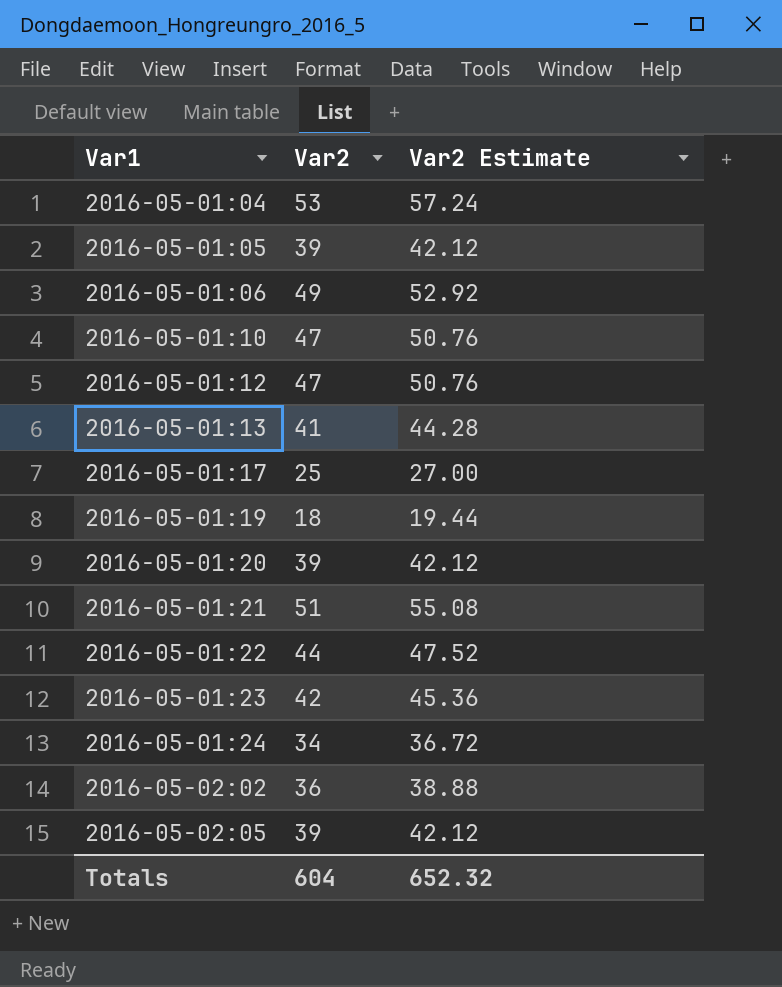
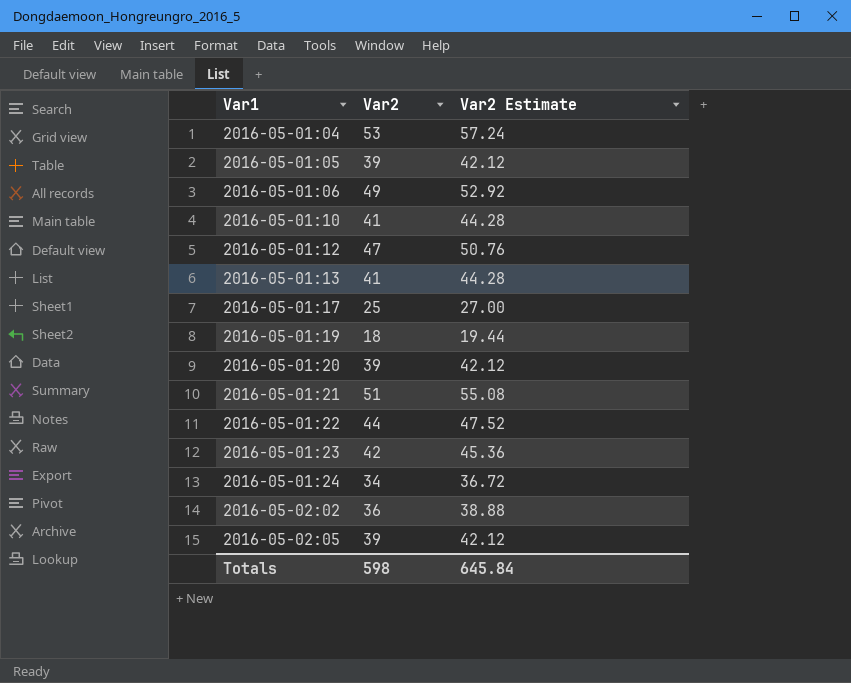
2016-05-01:10 | Var2: 47 -> 41
2016-05-01:10 | Var2 Estimate: 50.76 -> 44.28
Totals | Var2: 604 -> 598
Totals | Var2 Estimate: 652.32 -> 645.84

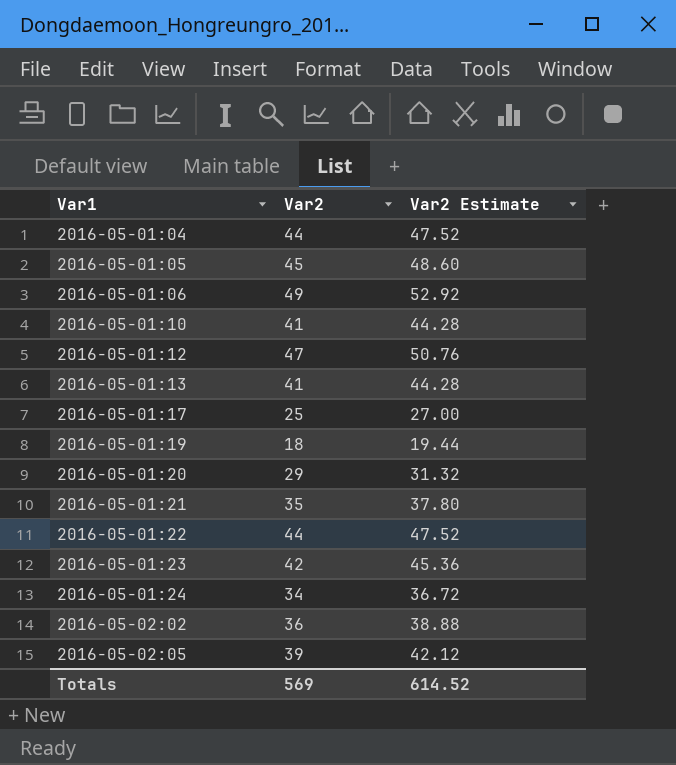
2016-05-01:04 | Var2: 53 -> 44
2016-05-01:04 | Var2 Estimate: 57.24 -> 47.52
2016-05-01:05 | Var2: 39 -> 45
2016-05-01:05 | Var2 Estimate: 42.12 -> 48.60
2016-05-01:20 | Var2: 39 -> 29
2016-05-01:20 | Var2 Estimate: 42.12 -> 31.32
2016-05-01:21 | Var2: 51 -> 35
2016-05-01:21 | Var2 Estimate: 55.08 -> 37.80
Totals | Var2: 598 -> 569
Totals | Var2 Estimate: 645.84 -> 614.52

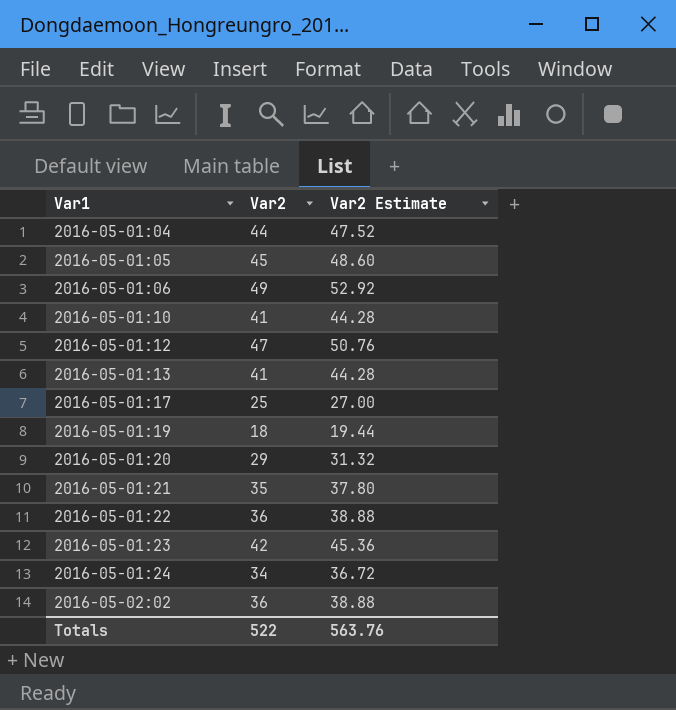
row 2016-05-02:05: 39 | 42.12 -> none
2016-05-01:22 | Var2: 44 -> 36
2016-05-01:22 | Var2 Estimate: 47.52 -> 38.88
Totals | Var2: 569 -> 522
Totals | Var2 Estimate: 614.52 -> 563.76

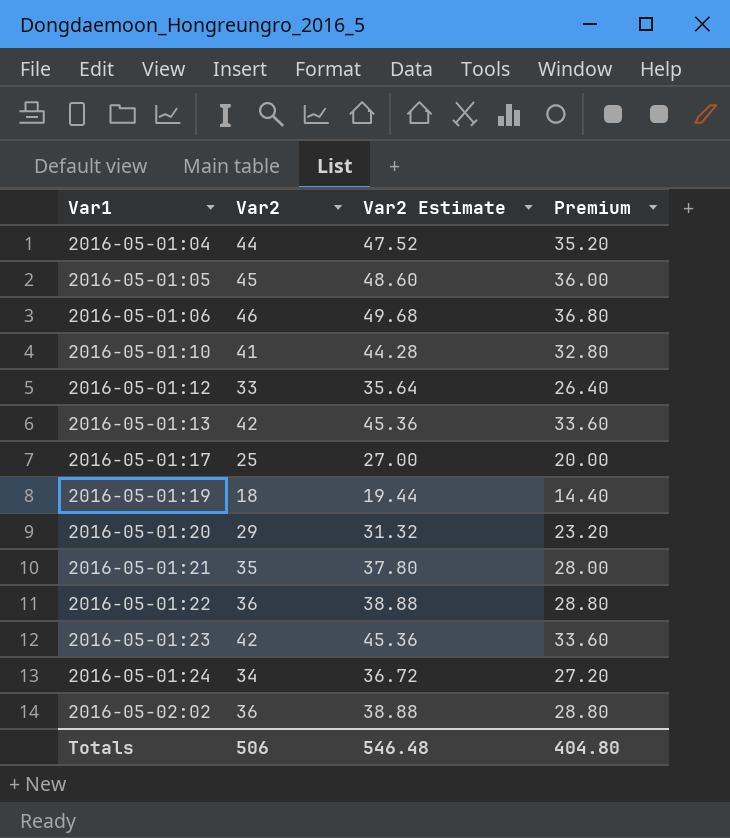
column Premium | formula: none -> [Var2] * 0.8
2016-05-01:06 | Var2: 49 -> 46
2016-05-01:06 | Var2 Estimate: 52.92 -> 49.68
2016-05-01:12 | Var2: 47 -> 33
2016-05-01:12 | Var2 Estimate: 50.76 -> 35.64
2016-05-01:13 | Var2: 41 -> 42
2016-05-01:13 | Var2 Estimate: 44.28 -> 45.36
Totals | Var2: 522 -> 506
Totals | Var2 Estimate: 563.76 -> 546.48

